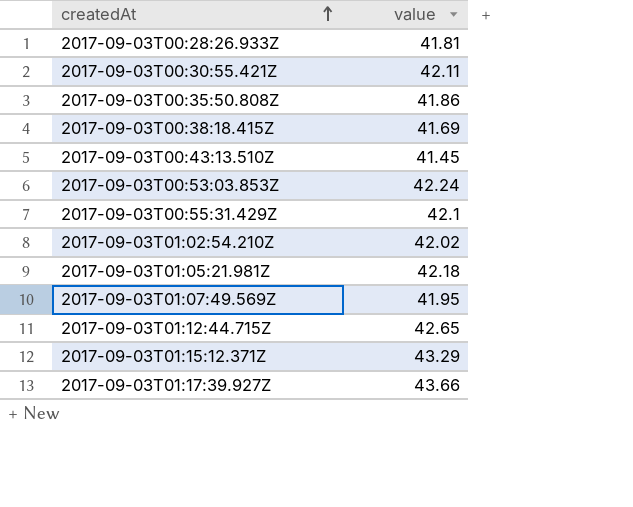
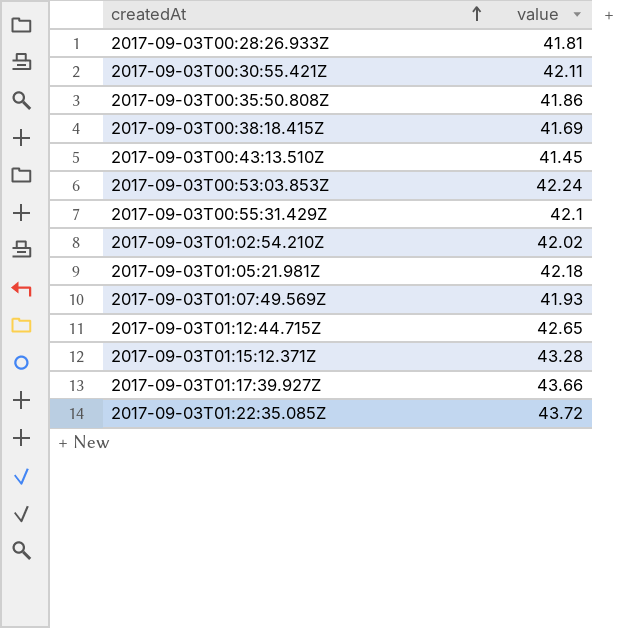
2017-09-03T01:07:49.569Z | value: 41.95 -> 41.93
2017-09-03T01:15:12.371Z | value: 43.29 -> 43.28
row 2017-09-03T01:22:35.085Z: none -> 43.72

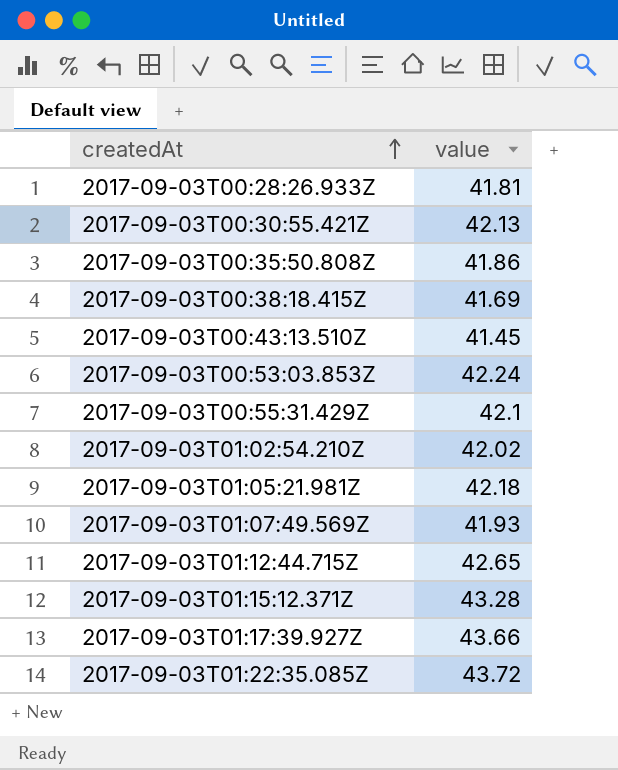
2017-09-03T00:30:55.421Z | value: 42.11 -> 42.13

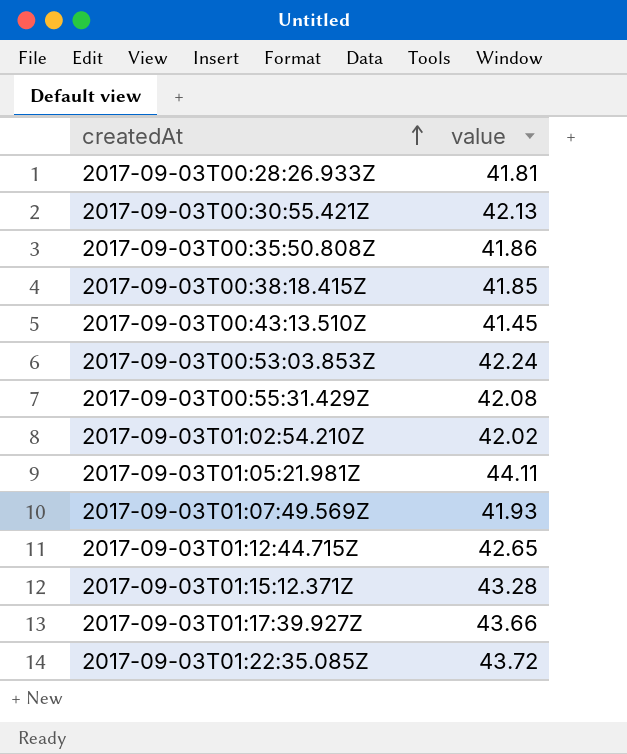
2017-09-03T00:38:18.415Z | value: 41.69 -> 41.85
2017-09-03T00:55:31.429Z | value: 42.1 -> 42.08
2017-09-03T01:05:21.981Z | value: 42.18 -> 44.11

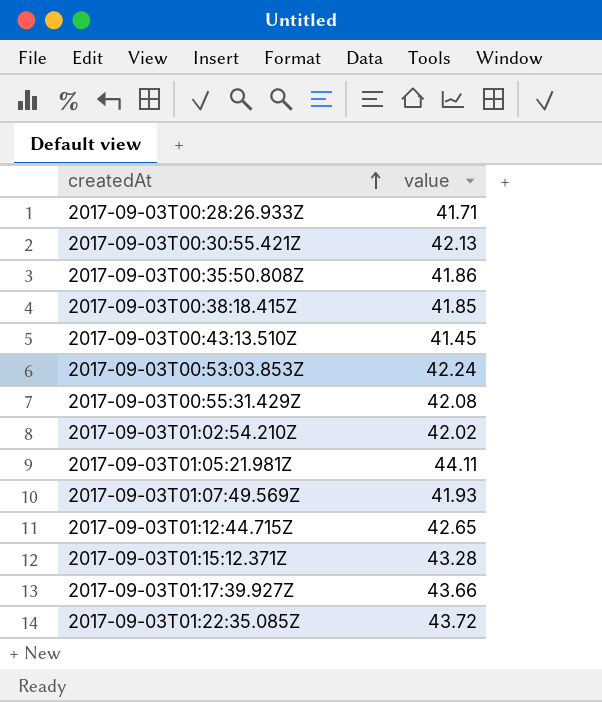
2017-09-03T00:28:26.933Z | value: 41.81 -> 41.71

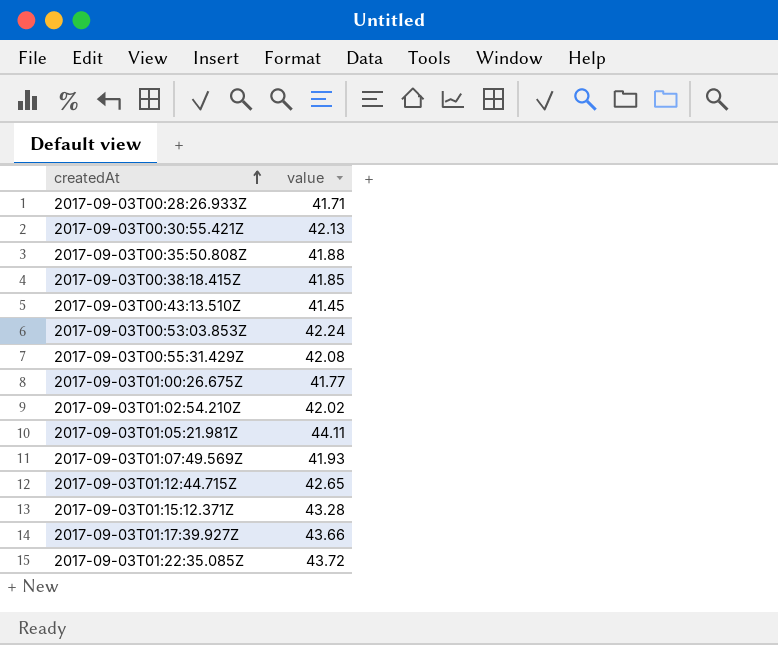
2017-09-03T00:35:50.808Z | value: 41.86 -> 41.88
row 2017-09-03T01:00:26.675Z: none -> 41.77

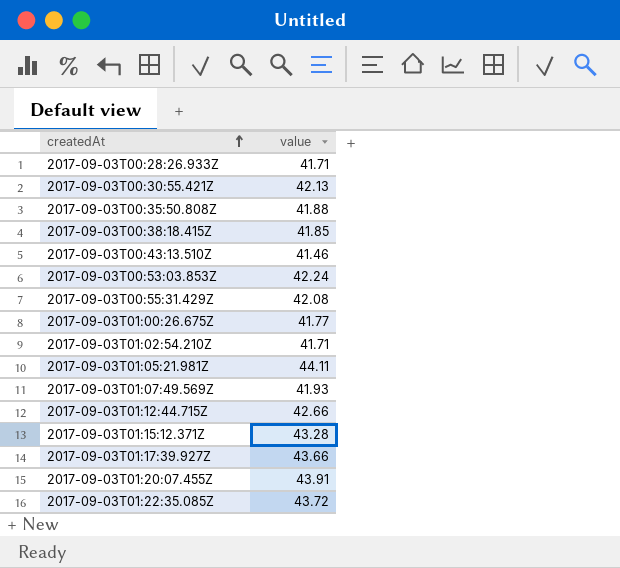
2017-09-03T00:43:13.510Z | value: 41.45 -> 41.46
2017-09-03T01:02:54.210Z | value: 42.02 -> 41.71
2017-09-03T01:12:44.715Z | value: 42.65 -> 42.66
row 2017-09-03T01:20:07.455Z: none -> 43.91

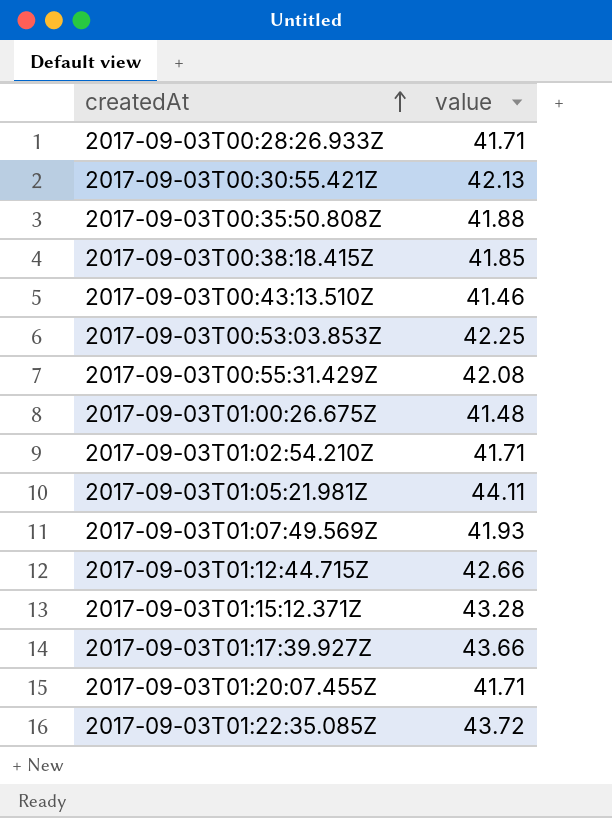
2017-09-03T00:53:03.853Z | value: 42.24 -> 42.25
2017-09-03T01:00:26.675Z | value: 41.77 -> 41.48
2017-09-03T01:20:07.455Z | value: 43.91 -> 41.71

